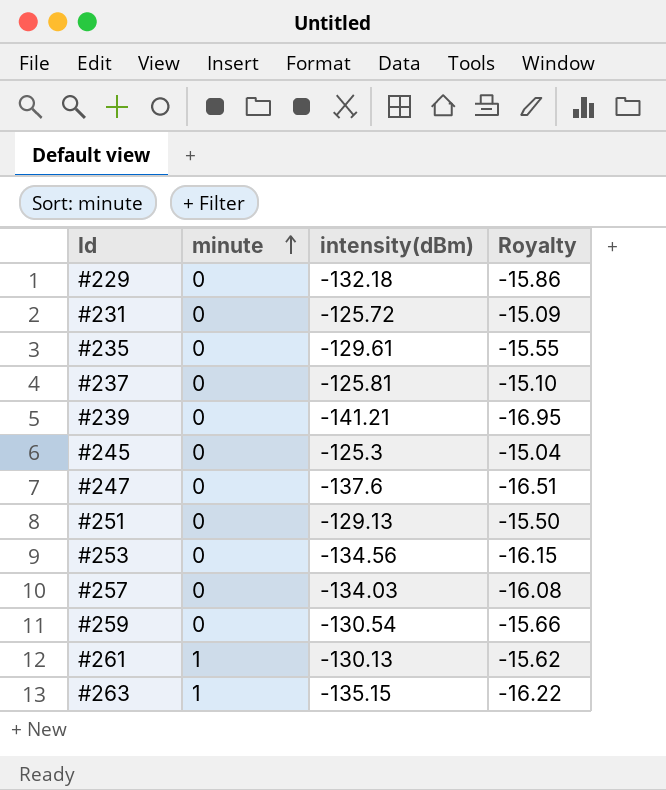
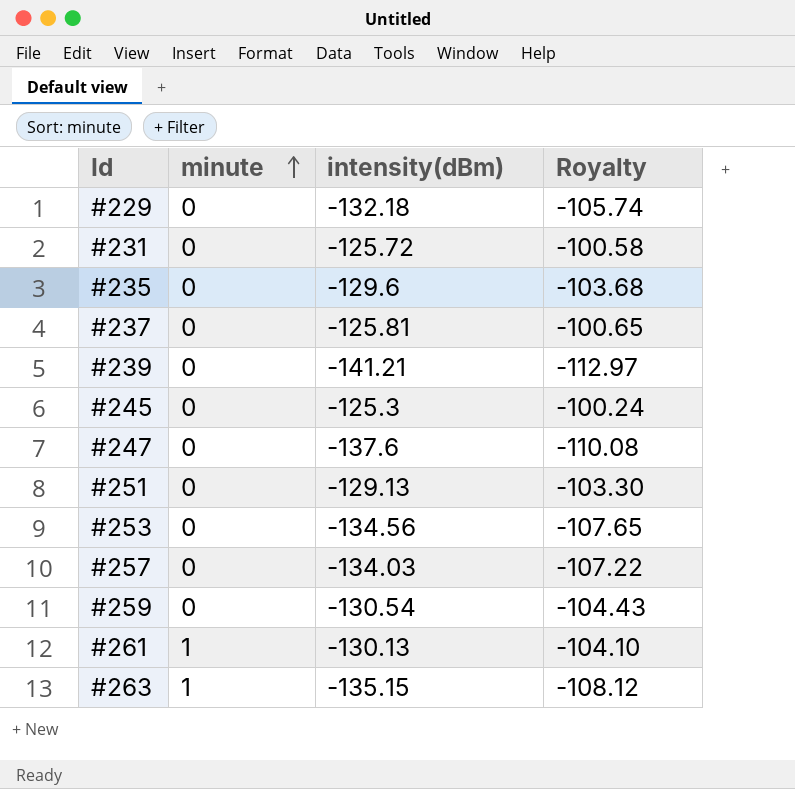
column Royalty | formula: [intensity(dBm)] * 0.12 -> [intensity(dBm)] * 0.8
#235 | intensity(dBm): -129.61 -> -129.6

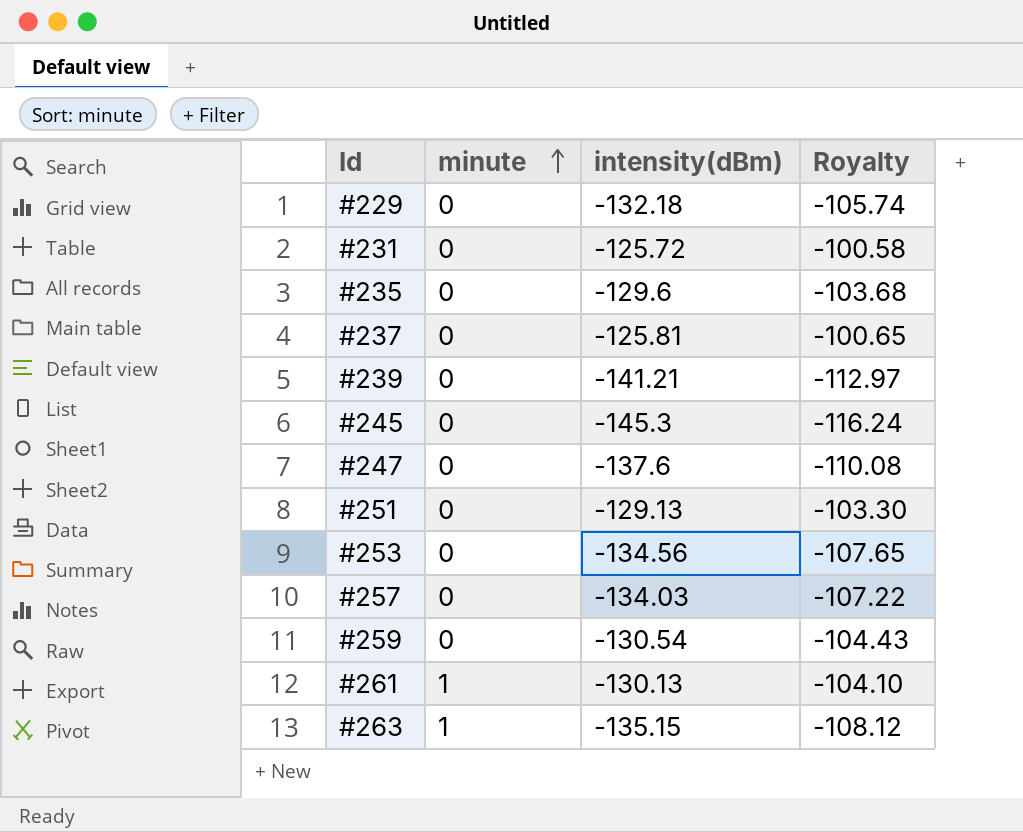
#245 | intensity(dBm): -125.3 -> -145.3
#245 | Royalty: -100.24 -> -116.24

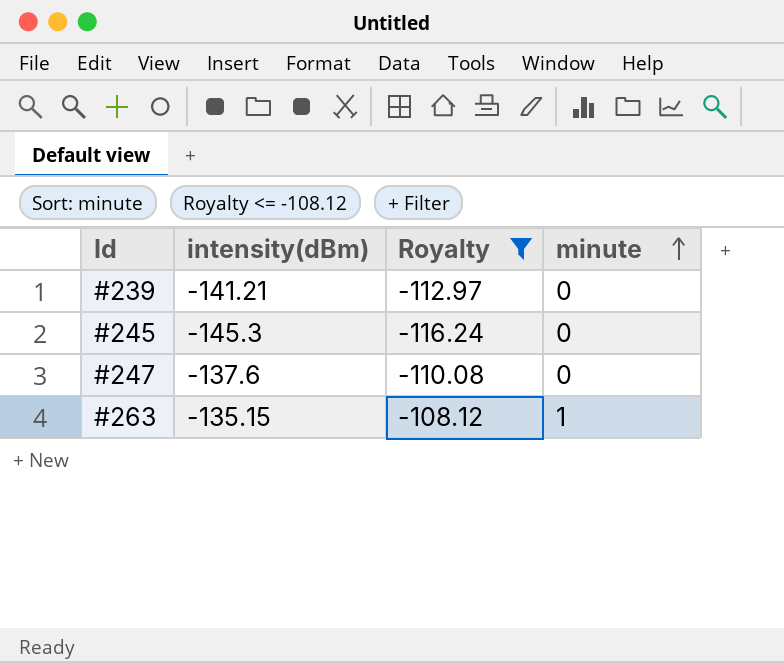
filter: none -> Royalty <= -108.12
column minute | position: 2 -> 4

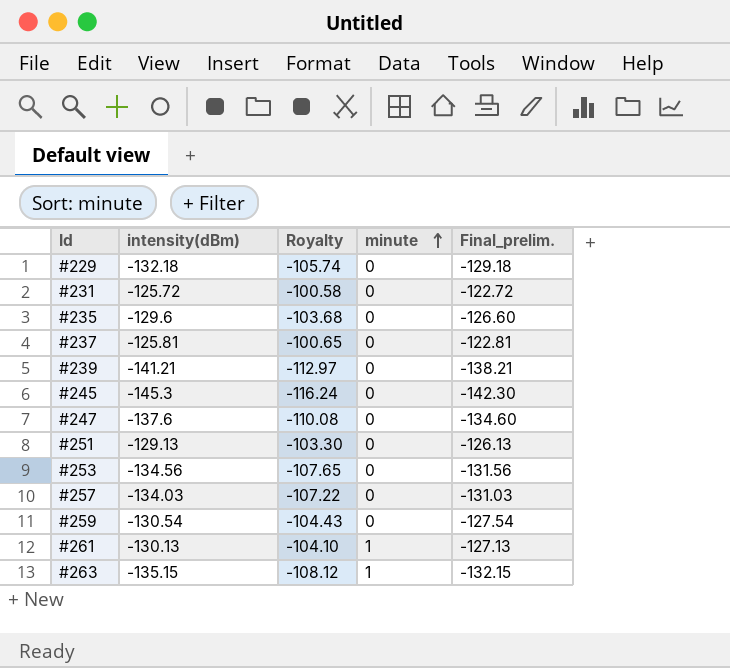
filter: Royalty <= -108.12 -> none
column Final_prelim. | formula: none -> [intensity(dBm)] + 3

